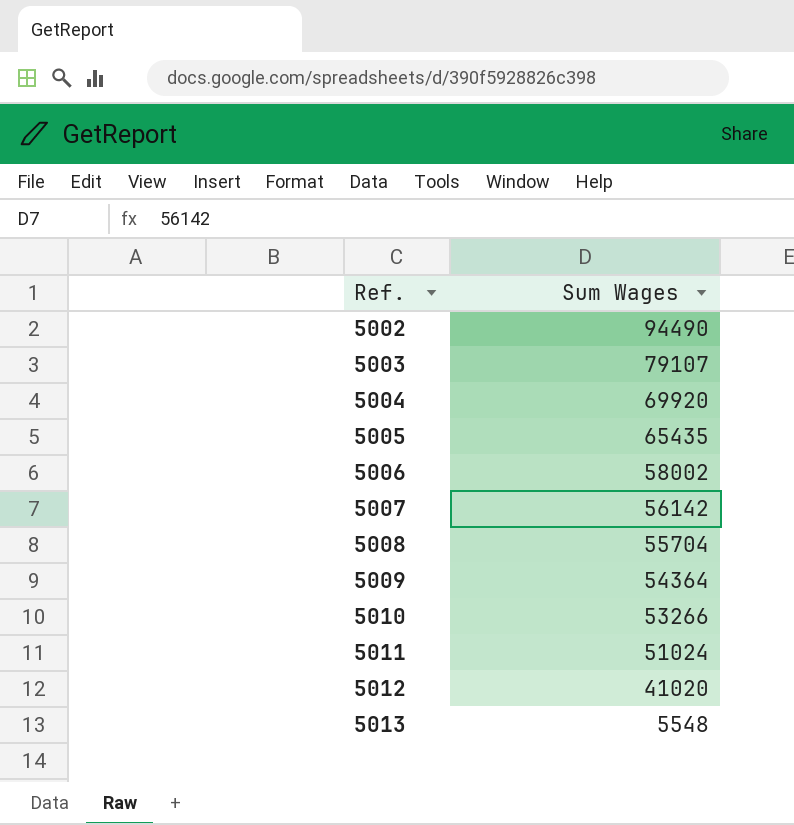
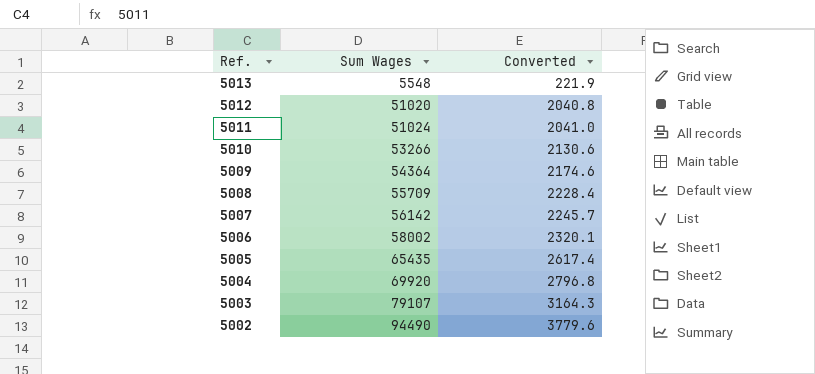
row order: Ref. ascending -> Ref. descending
column Converted | formula: none -> [Sum Wages] * 0.04
5012 | Sum Wages: 41020 -> 51020
5008 | Sum Wages: 55704 -> 55709

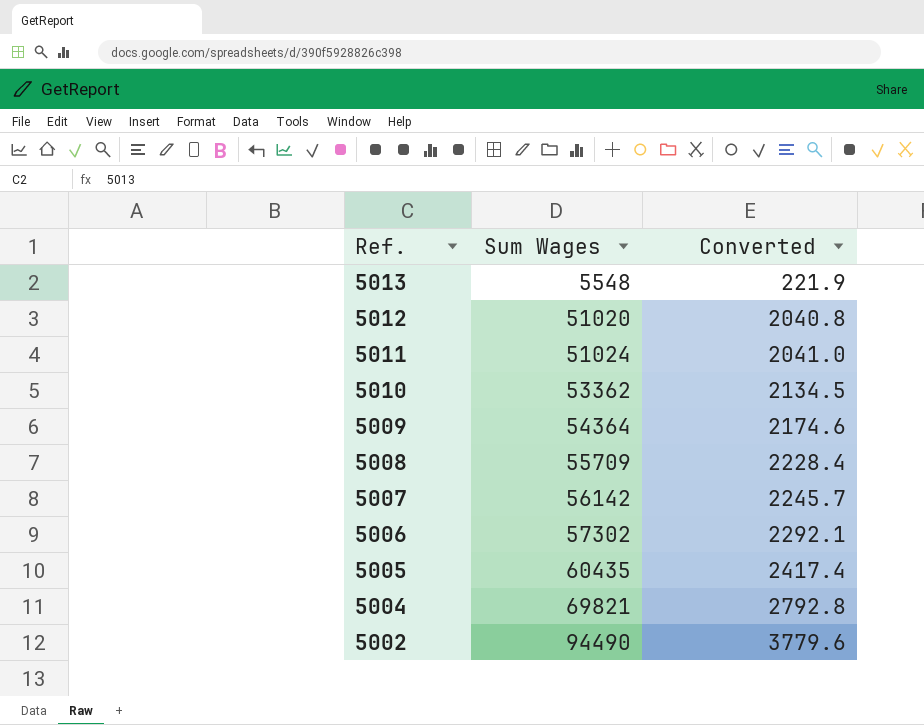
row 5003: 79107 | 3164.3 -> none
5010 | Sum Wages: 53266 -> 53362
5010 | Converted: 2130.6 -> 2134.5
5006 | Sum Wages: 58002 -> 57302
5006 | Converted: 2320.1 -> 2292.1
5005 | Sum Wages: 65435 -> 60435
5005 | Converted: 2617.4 -> 2417.4
5004 | Sum Wages: 69920 -> 69821
5004 | Converted: 2796.8 -> 2792.8

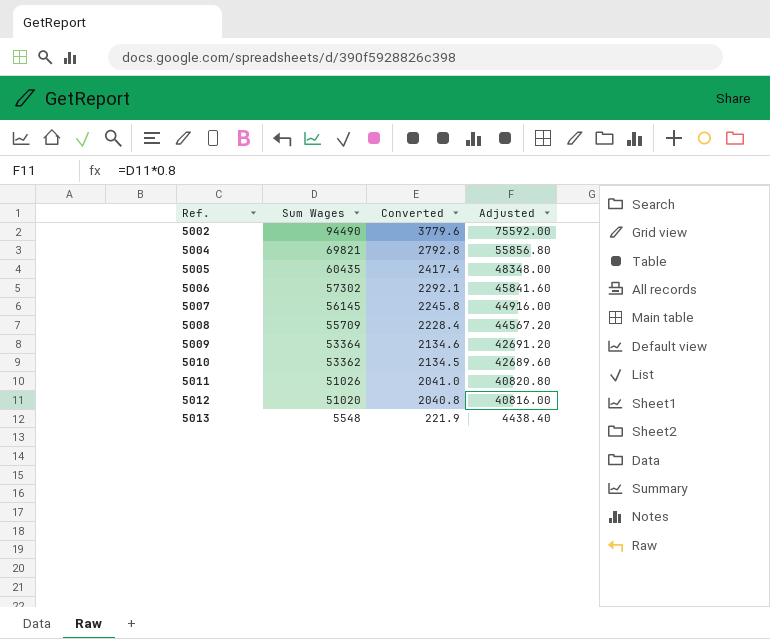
row order: Ref. descending -> Ref. ascending
column Adjusted | formula: none -> [Sum Wages] * 0.8
5007 | Sum Wages: 56142 -> 56145
5007 | Converted: 2245.7 -> 2245.8
5009 | Sum Wages: 54364 -> 53364
5009 | Converted: 2174.6 -> 2134.6
5011 | Sum Wages: 51024 -> 51026

